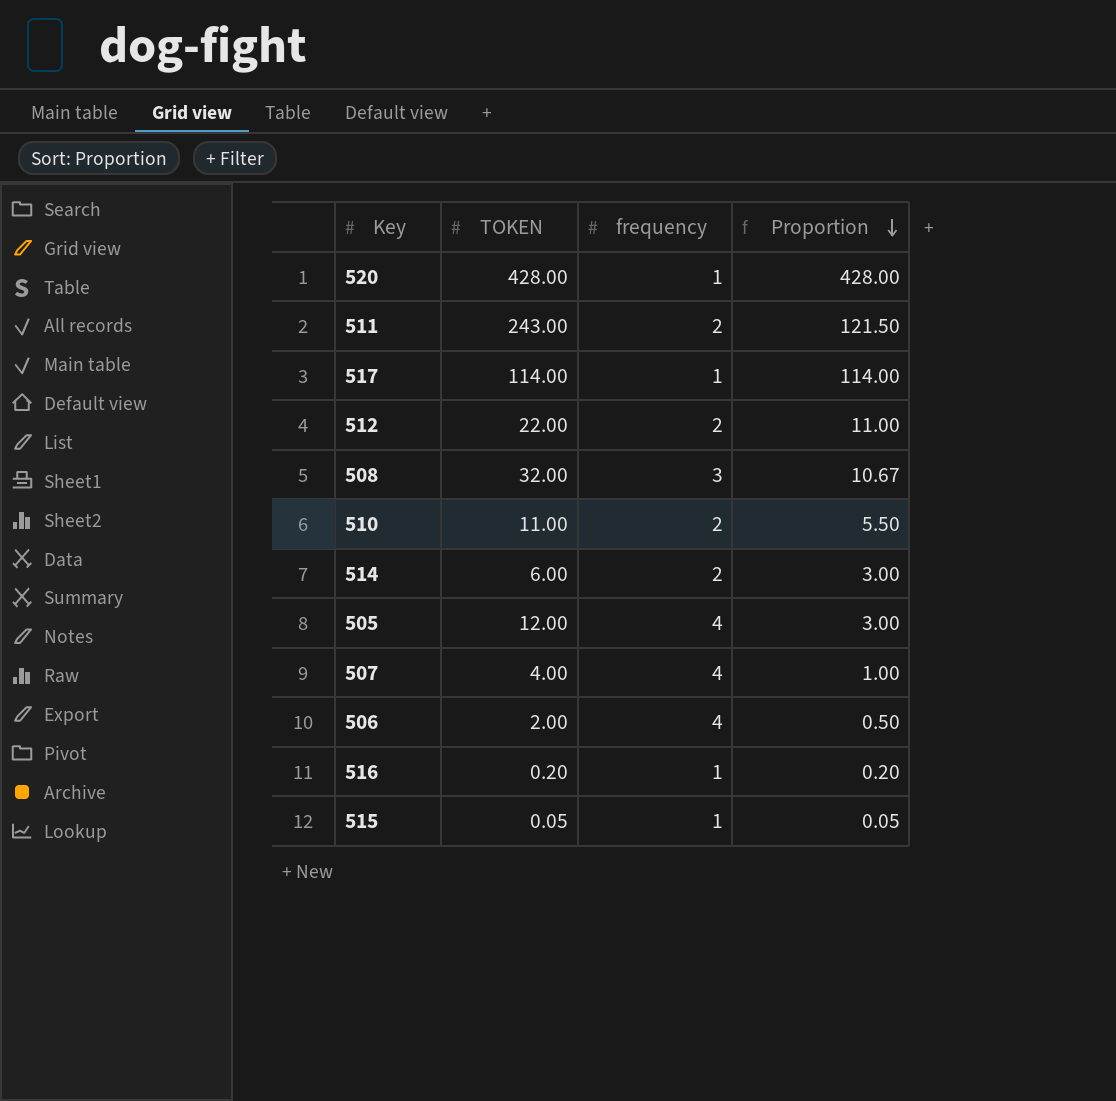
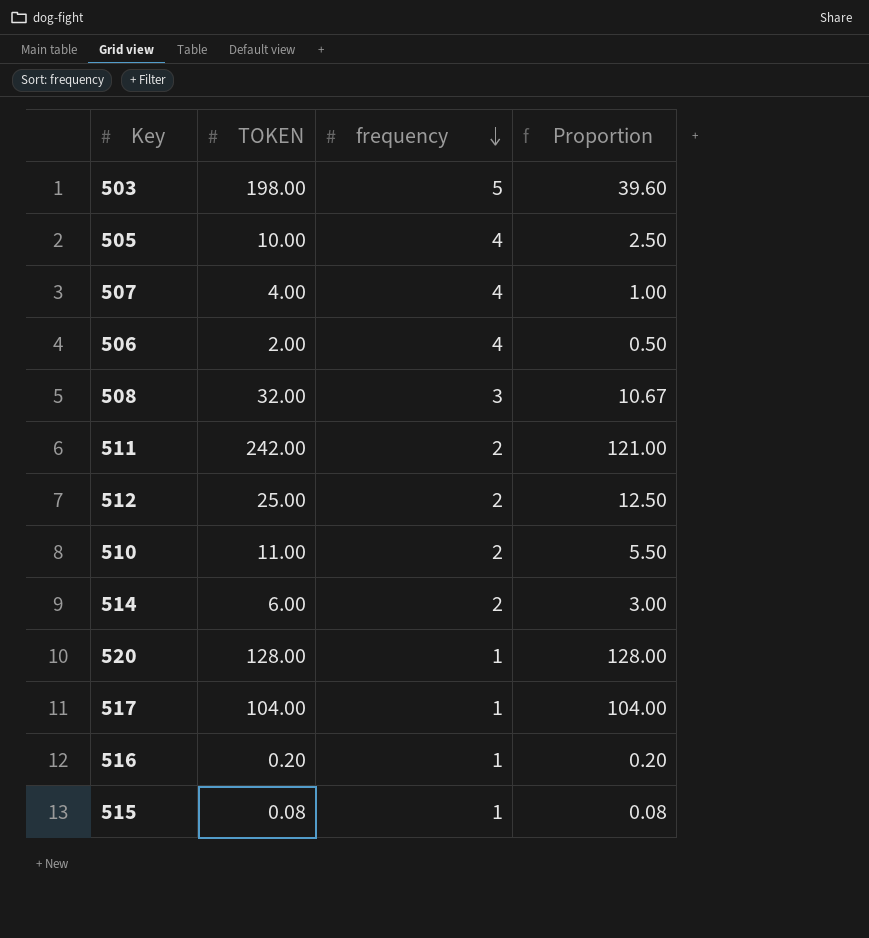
row order: Proportion descending -> frequency descending
row 503: none -> 198.00 | 5 | 39.60
505 | TOKEN: 12.00 -> 10.00
505 | Proportion: 3.00 -> 2.50
511 | TOKEN: 243.00 -> 242.00
511 | Proportion: 121.50 -> 121.00
512 | TOKEN: 22.00 -> 25.00
512 | Proportion: 11.00 -> 12.50
520 | TOKEN: 428.00 -> 128.00
520 | Proportion: 428.00 -> 128.00
517 | TOKEN: 114.00 -> 104.00
517 | Proportion: 114.00 -> 104.00
515 | TOKEN: 0.05 -> 0.08
515 | Proportion: 0.05 -> 0.08

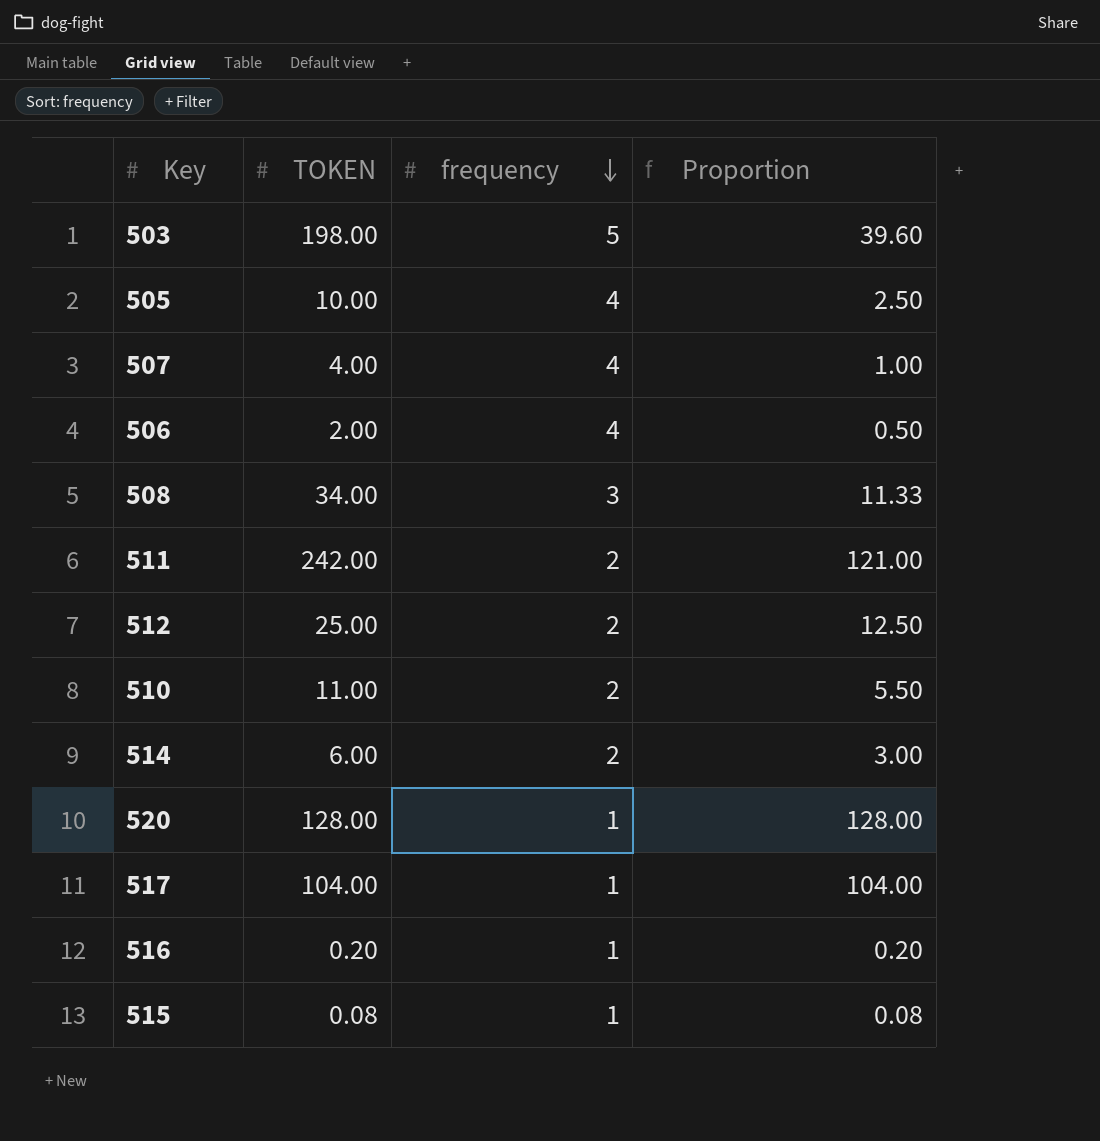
508 | TOKEN: 32.00 -> 34.00
508 | Proportion: 10.67 -> 11.33

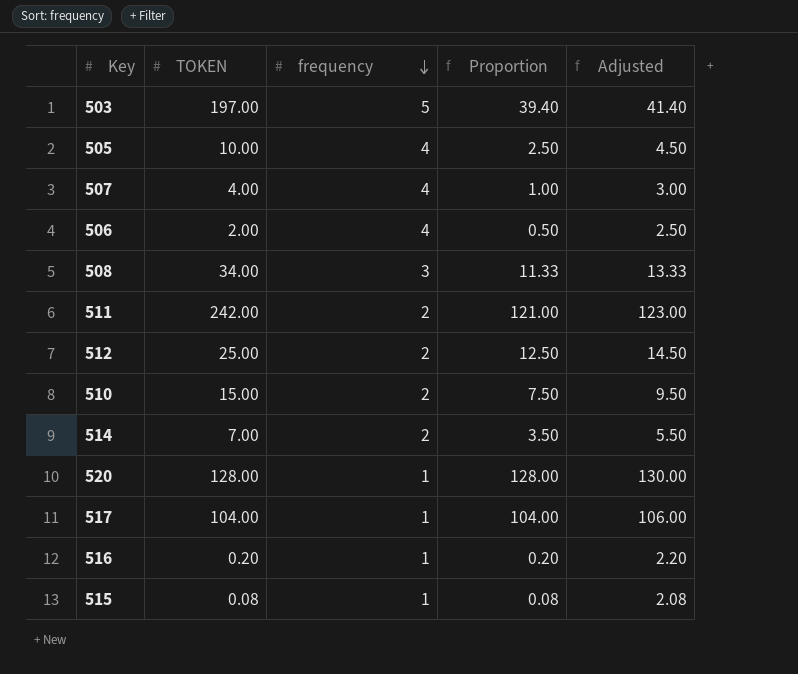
column Adjusted | formula: none -> [Proportion] + 2
503 | TOKEN: 198.00 -> 197.00
503 | Proportion: 39.60 -> 39.40
510 | TOKEN: 11.00 -> 15.00
510 | Proportion: 5.50 -> 7.50
514 | TOKEN: 6.00 -> 7.00
514 | Proportion: 3.00 -> 3.50

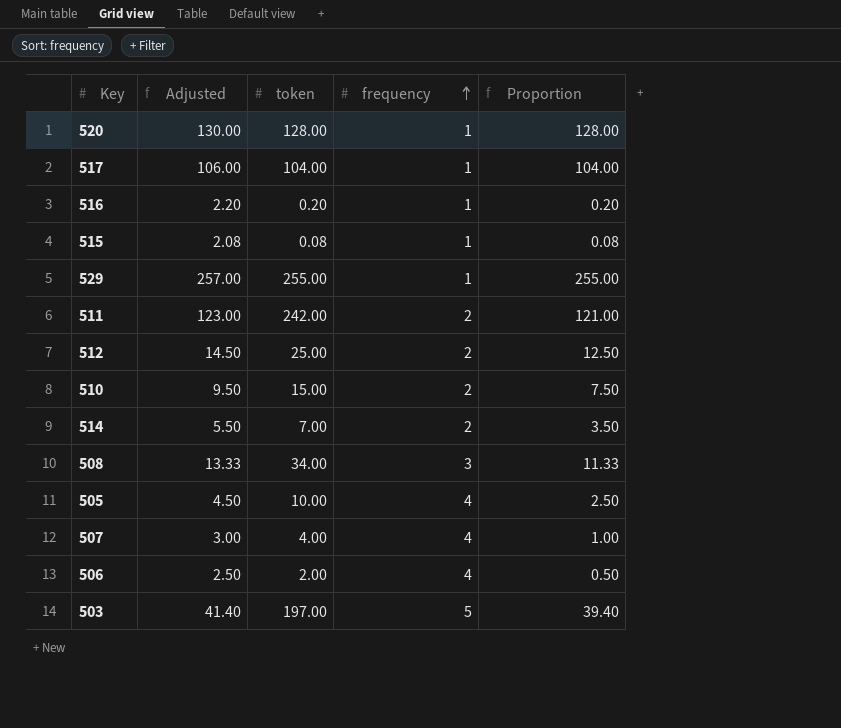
row order: frequency descending -> frequency ascending
column Adjusted | position: 5 -> 2
column name: TOKEN -> token
row 529: none -> 257.00 | 255.00 | 1 | 255.00

